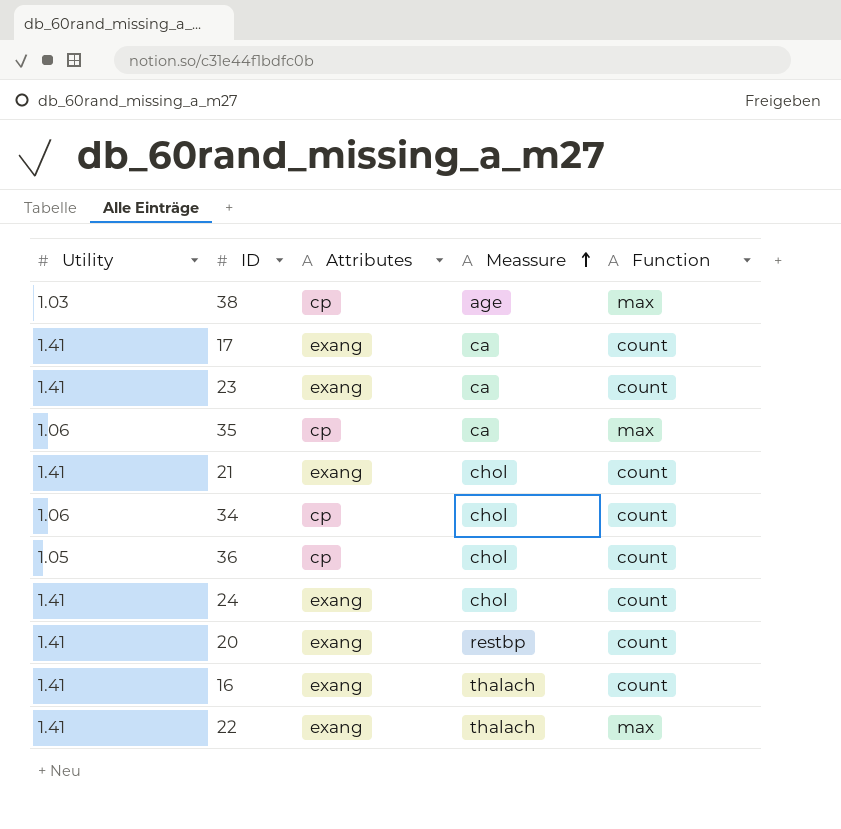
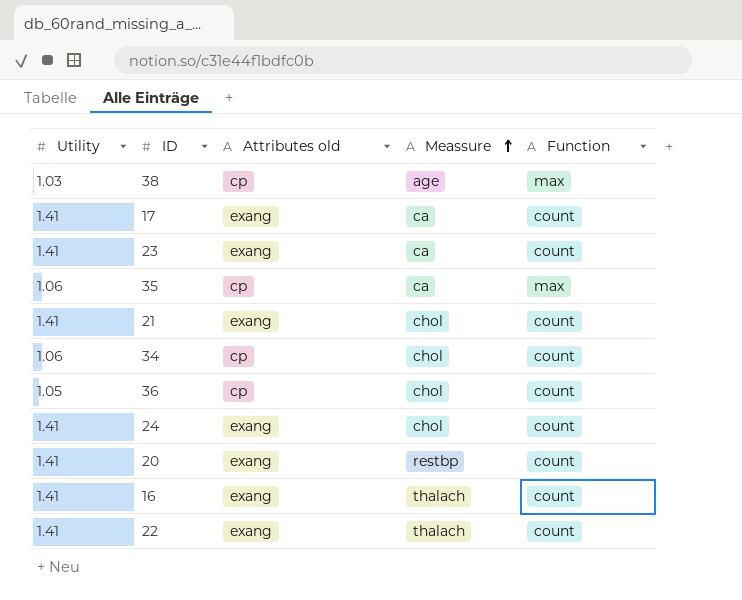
column name: Attributes -> Attributes old
22 | Function: max -> count

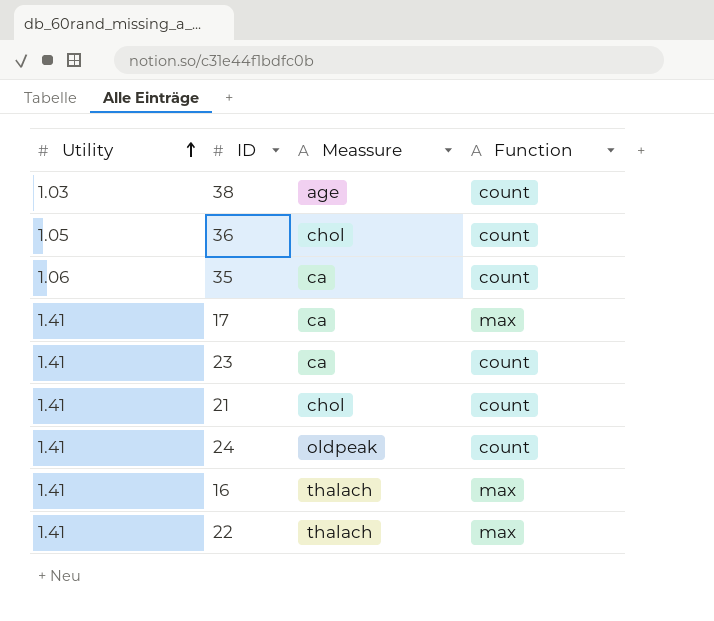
row order: Meassure ascending -> Utility ascending
column Attributes old | position: 3 -> none
row 34: 1.06 | cp | chol | count -> none
row 20: 1.41 | exang | restbp | count -> none
38 | Function: max -> count
35 | Function: max -> count
17 | Function: count -> max
24 | Meassure: chol -> oldpeak
16 | Function: count -> max
22 | Function: count -> max

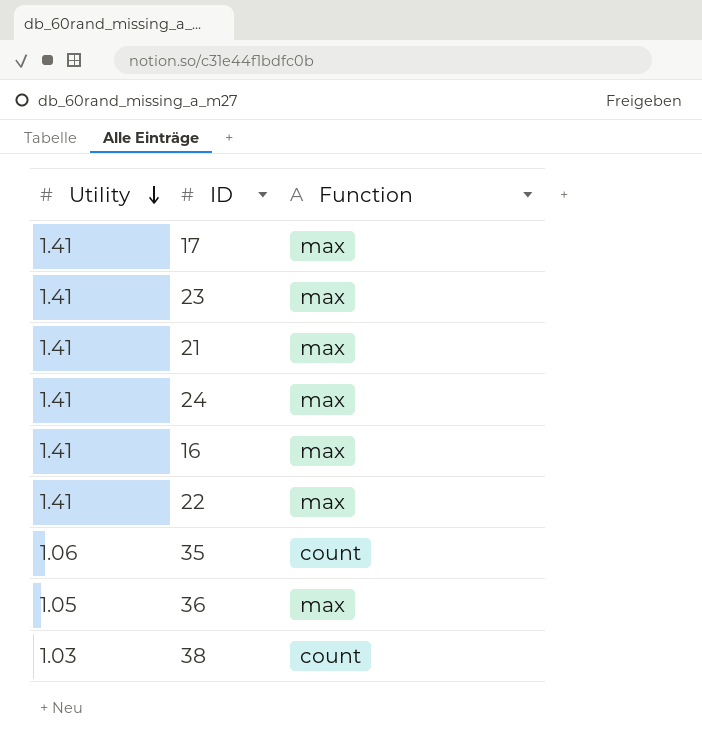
row order: Utility ascending -> Utility descending
column Meassure | position: 3 -> none
23 | Function: count -> max
21 | Function: count -> max
24 | Function: count -> max
36 | Function: count -> max

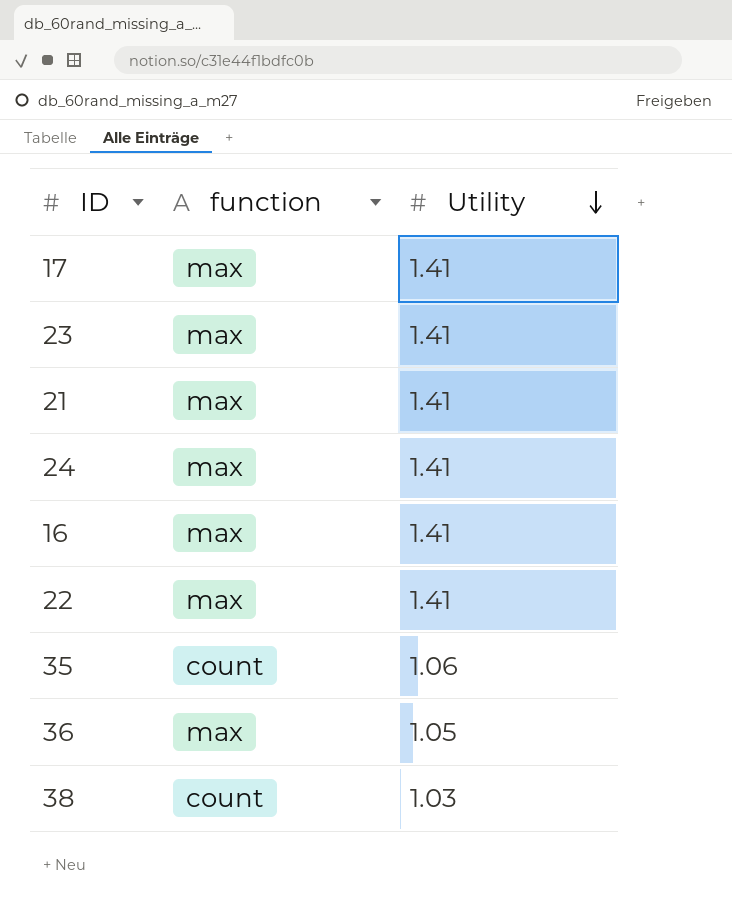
column name: Function -> function
column Utility | position: 1 -> 3

